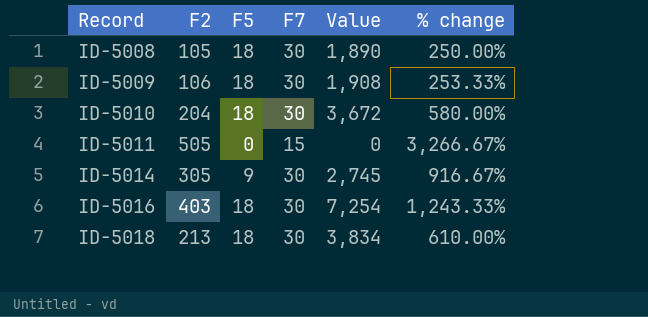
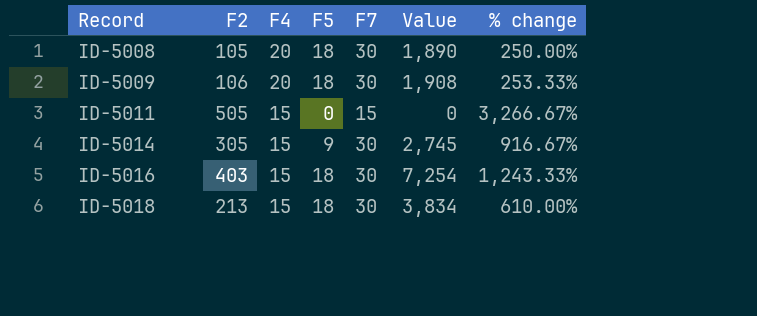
column F4 | position: none -> 3
row ID-5010: 204 | 18 | 30 | 3,672 | 580.00% -> none

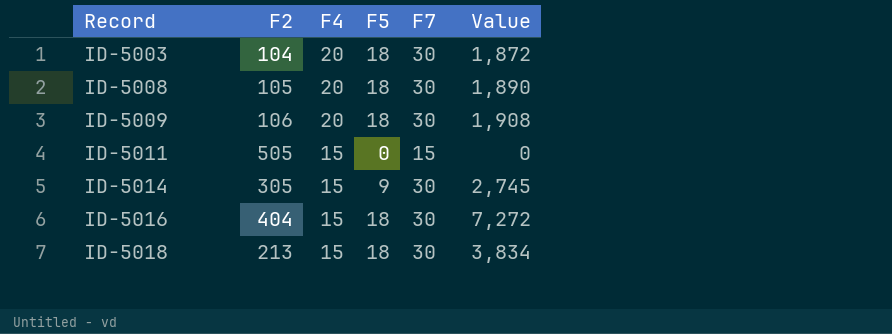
column % change | formula: ([F2] - [F7]) / [F7] -> none
row ID-5003: none -> 104 | 20 | 18 | 30 | 1,872
ID-5016 | F2: 403 -> 404
ID-5016 | Value: 7,254 -> 7,272

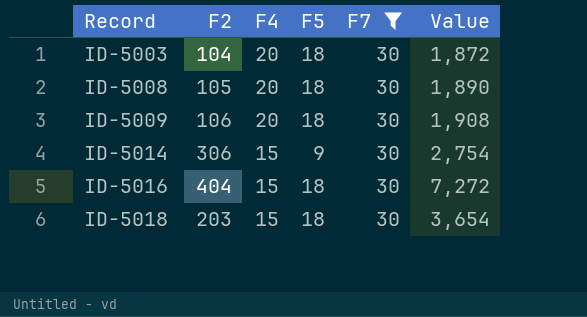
filter: none -> F7 = 30
ID-5014 | F2: 305 -> 306
ID-5014 | Value: 2,745 -> 2,754
ID-5018 | F2: 213 -> 203
ID-5018 | Value: 3,834 -> 3,654

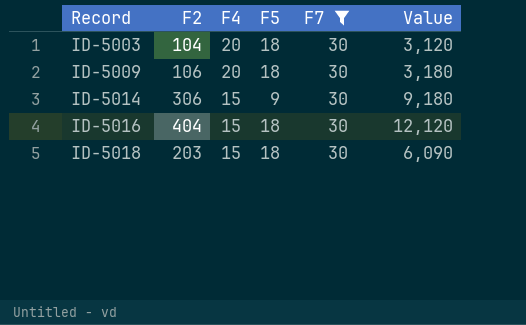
column Value | formula: [F2] * [F5] -> [F2] * [F7]
row ID-5008: 105 | 20 | 18 | 30 | 1,890 -> none

